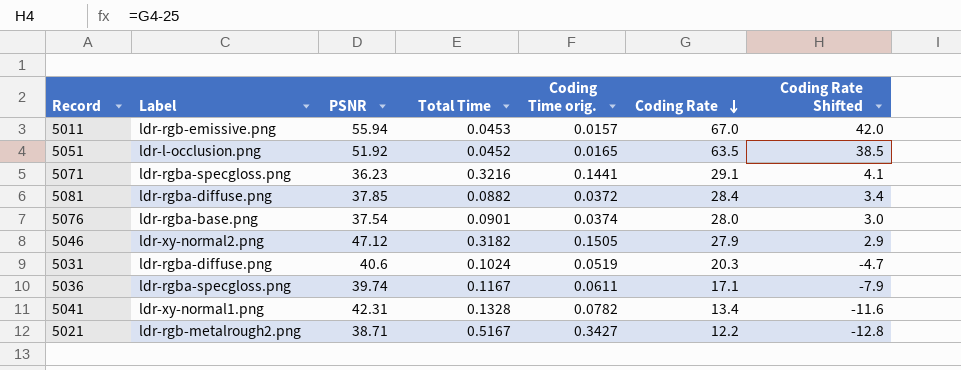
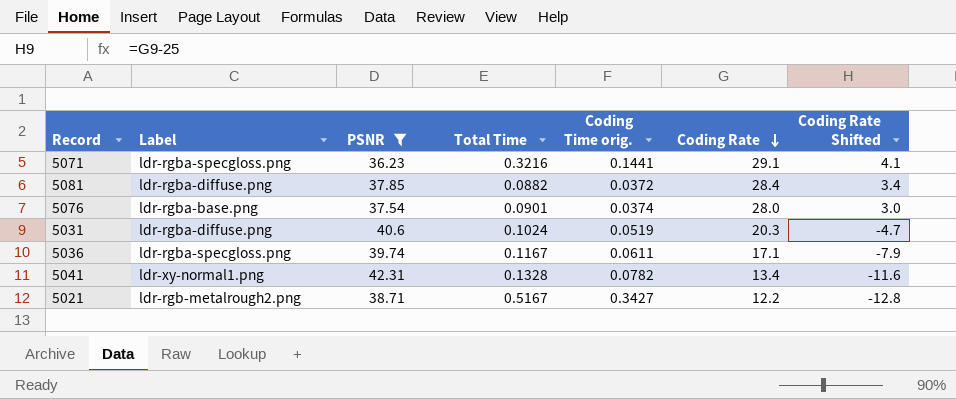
filter: none -> PSNR <= 42.31

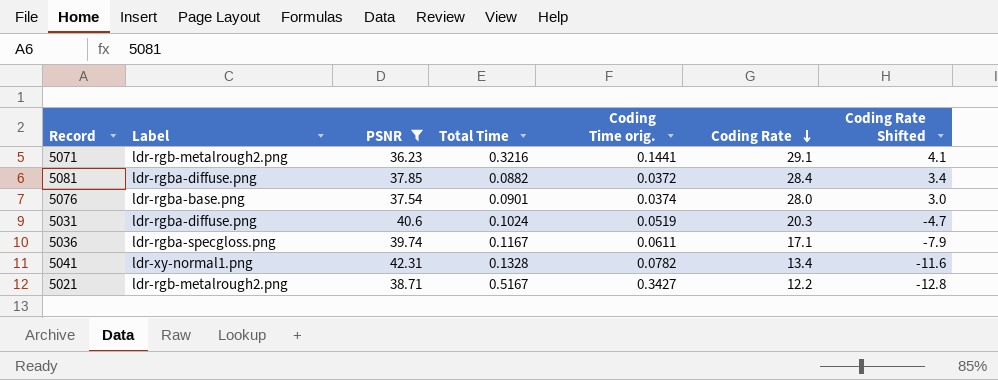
5071 | Label: ldr-rgba-specgloss.png -> ldr-rgb-metalrough2.png

